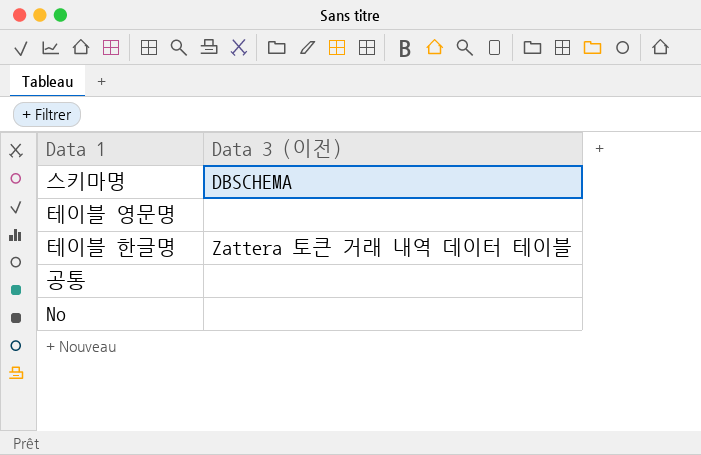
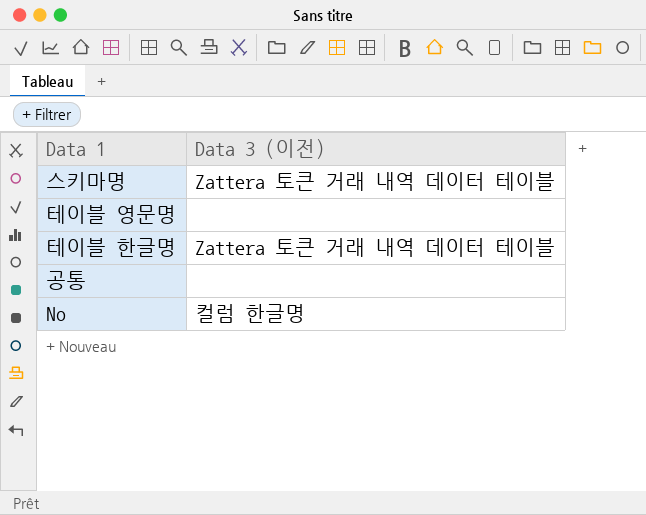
스키마명 | Data 3 (이전): DBSCHEMA -> Zattera 토큰 거래 내역 데이터 테이블
No | Data 3 (이전): none -> 컬럼 한글명

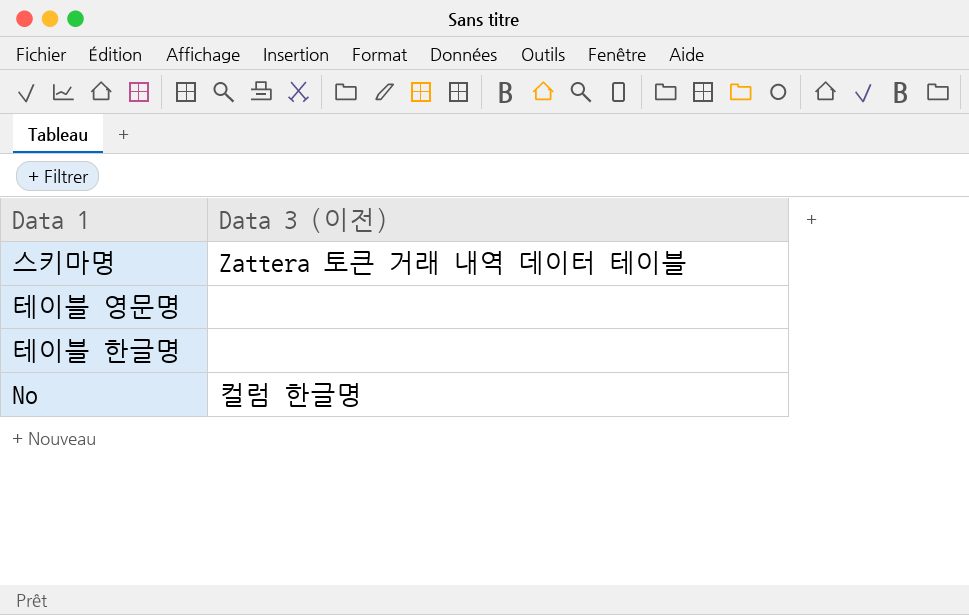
row 공통: none -> none
테이블 한글명 | Data 3 (이전): Zattera 토큰 거래 내역 데이터 테이블 -> none

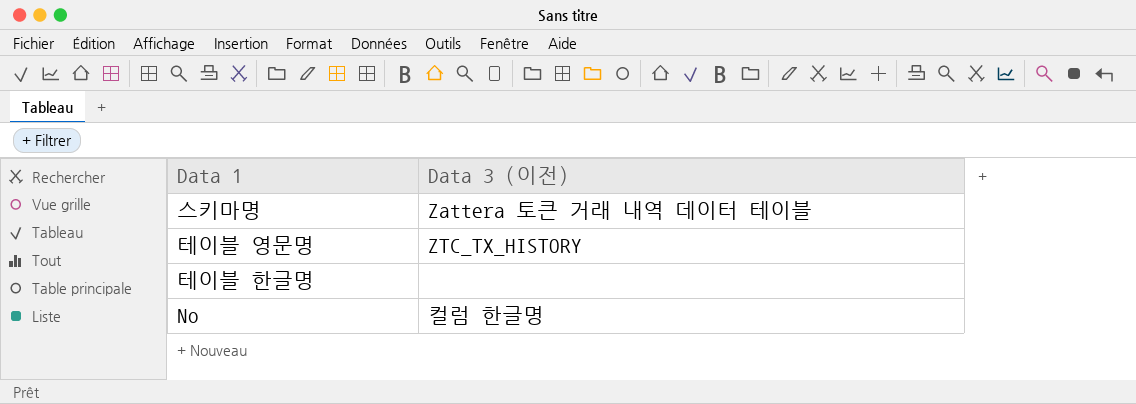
테이블 영문명 | Data 3 (이전): none -> ZTC_TX_HISTORY

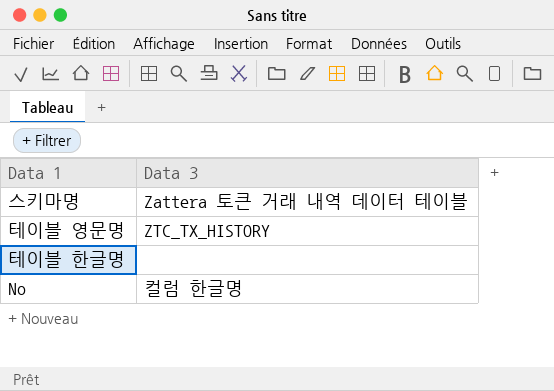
column name: Data 3 (이전) -> Data 3

